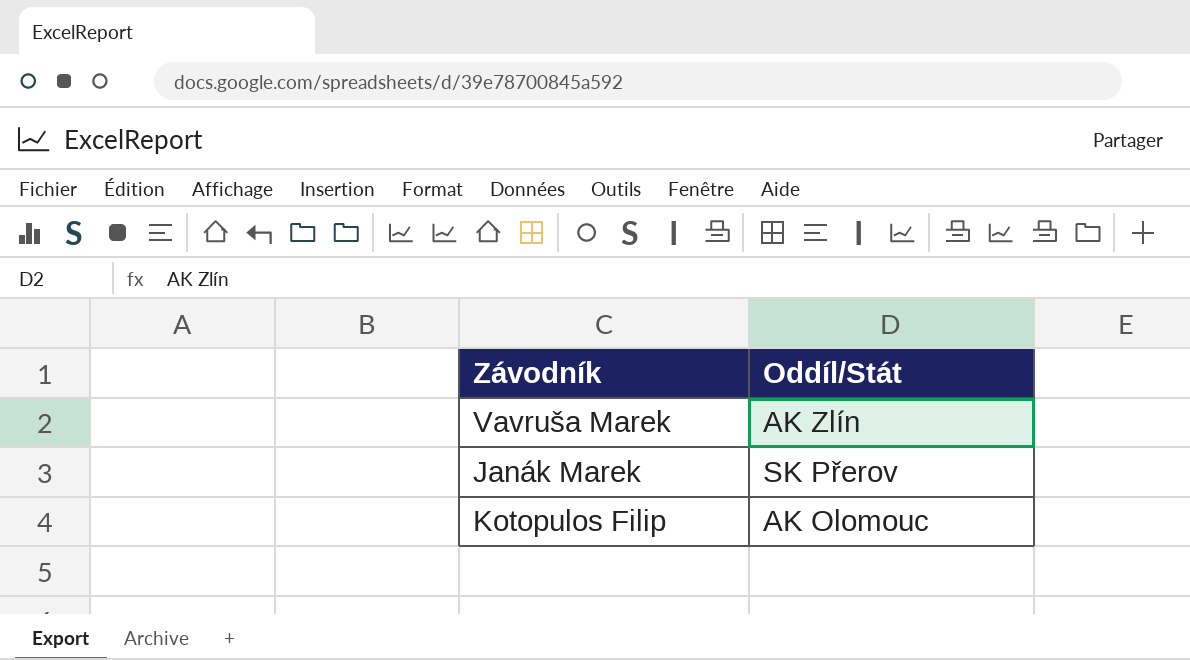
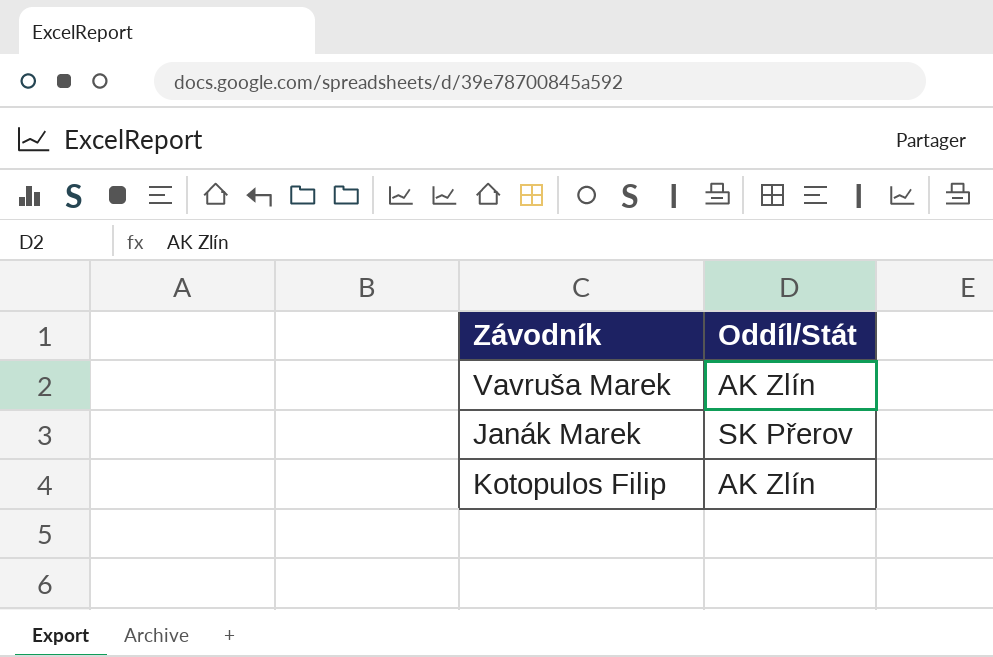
Kotopulos Filip | Oddíl/Stát: AK Olomouc -> AK Zlín

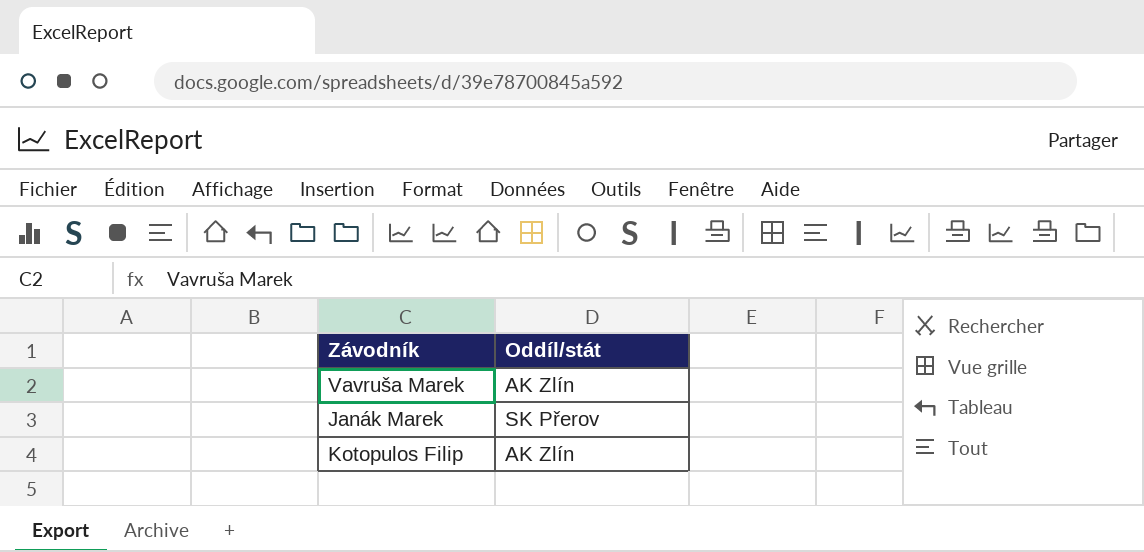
column name: Oddíl/Stát -> Oddíl/stát

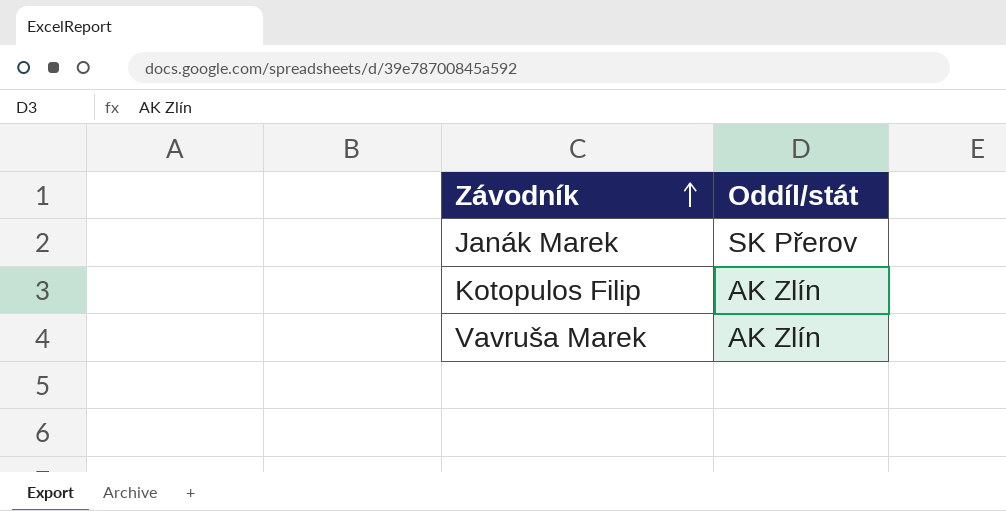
row order: none -> Závodník ascending

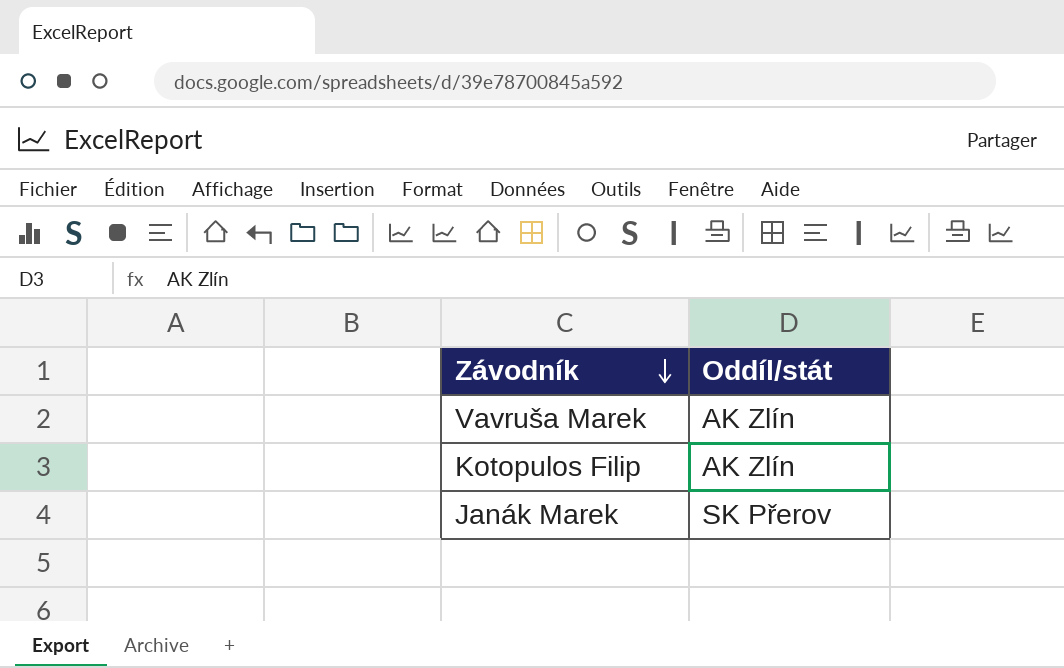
row order: Závodník ascending -> Závodník descending

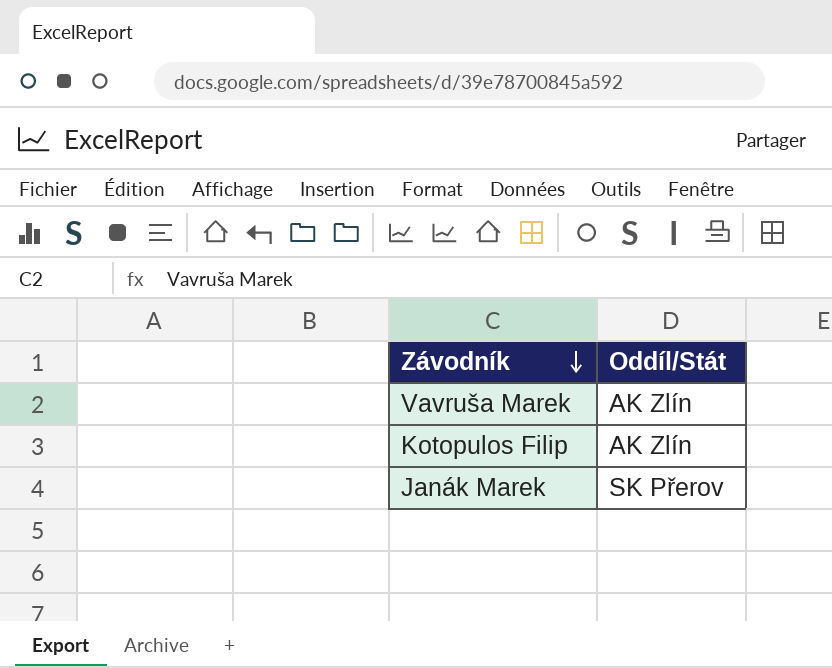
column name: Oddíl/stát -> Oddíl/Stát

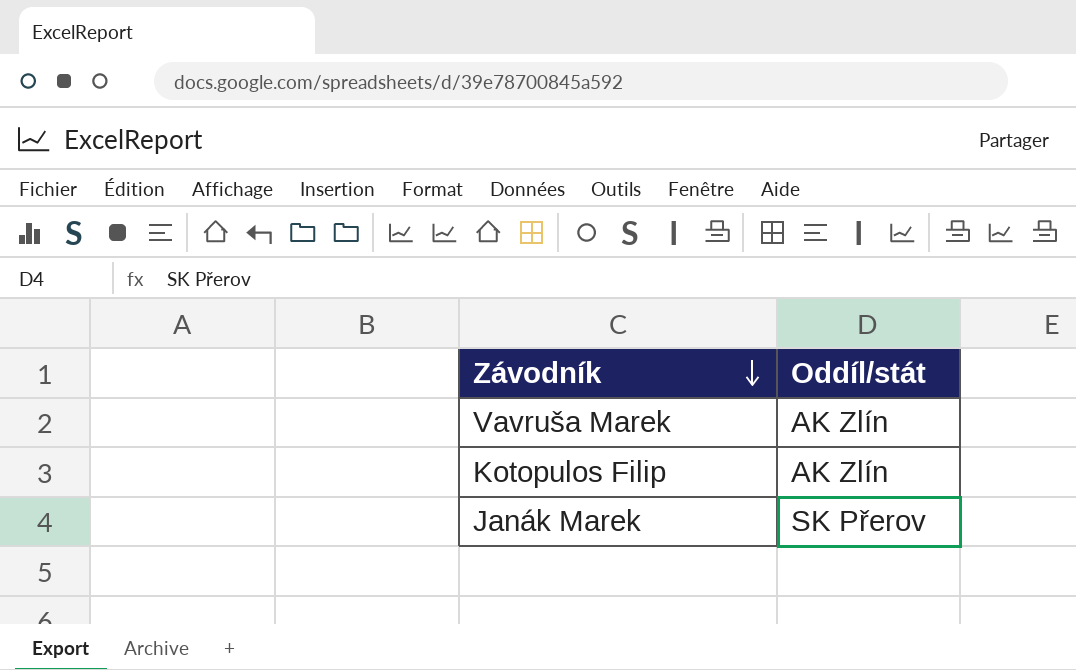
column name: Oddíl/Stát -> Oddíl/stát

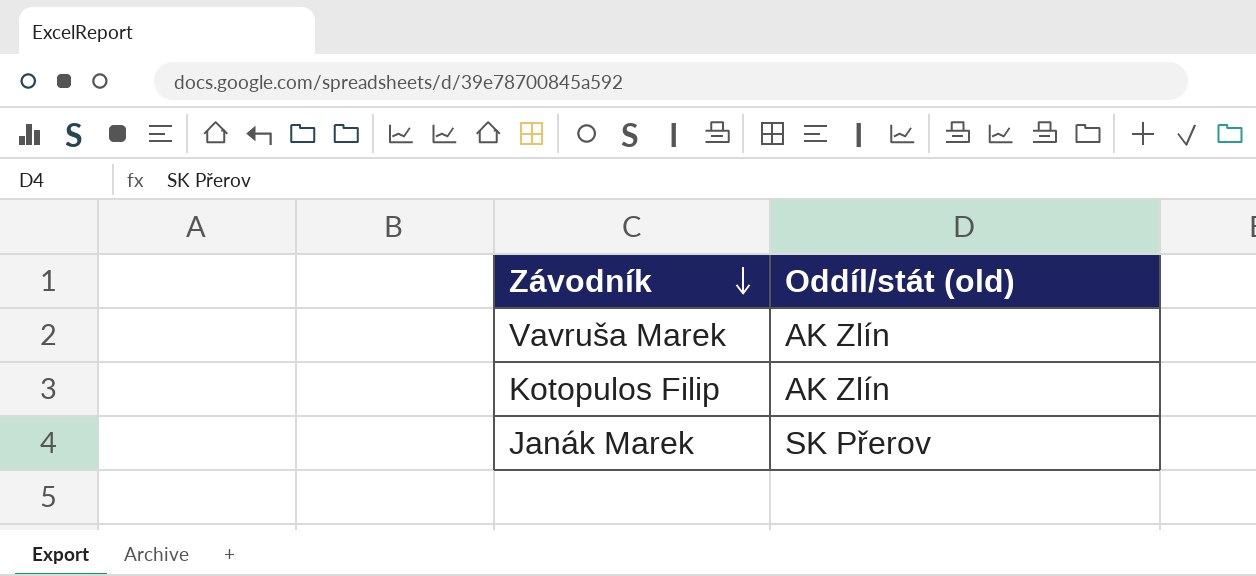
column name: Oddíl/stát -> Oddíl/stát (old)

